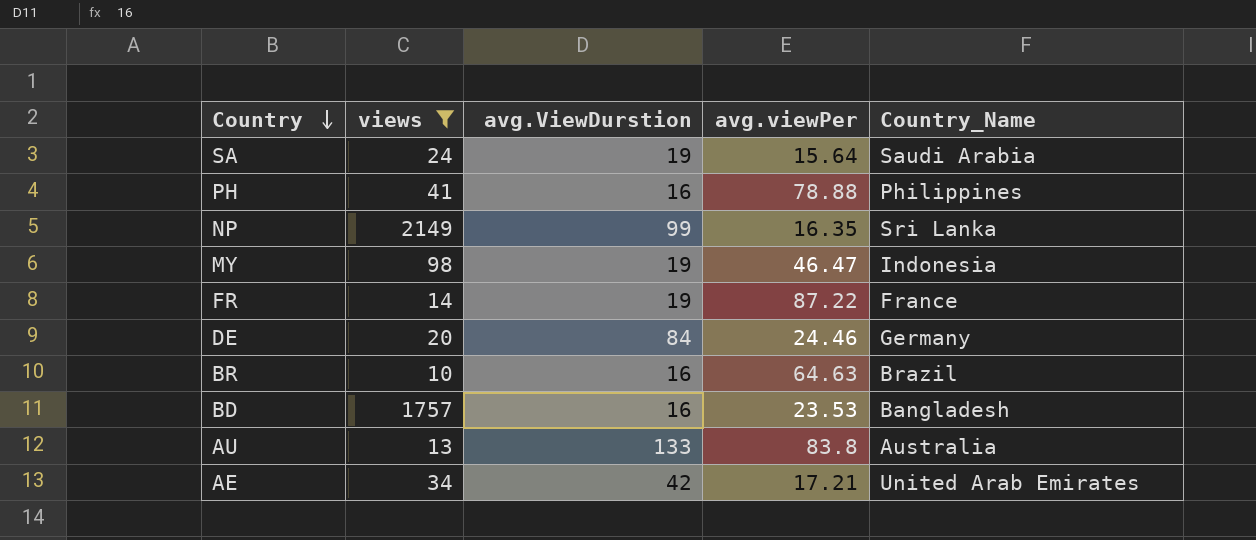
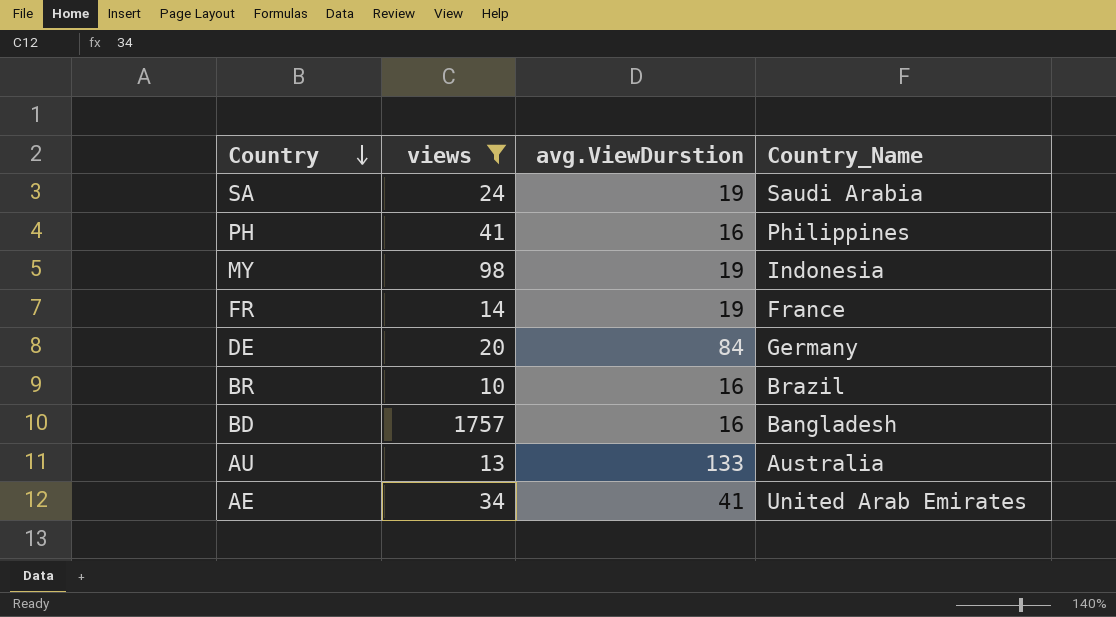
column avg.viewPer | position: 4 -> none
row NP: 2149 | 99 | 16.35 | Sri Lanka -> none
AE | avg.ViewDurstion: 42 -> 41

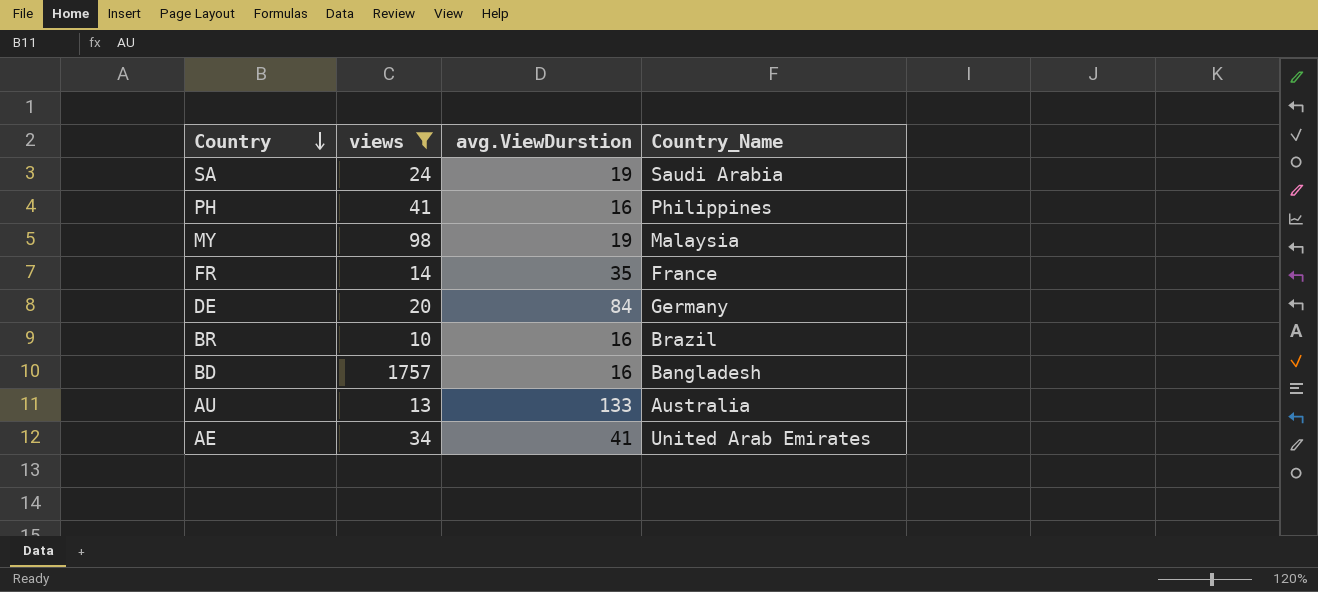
MY | Country_Name: Indonesia -> Malaysia
FR | avg.ViewDurstion: 19 -> 35

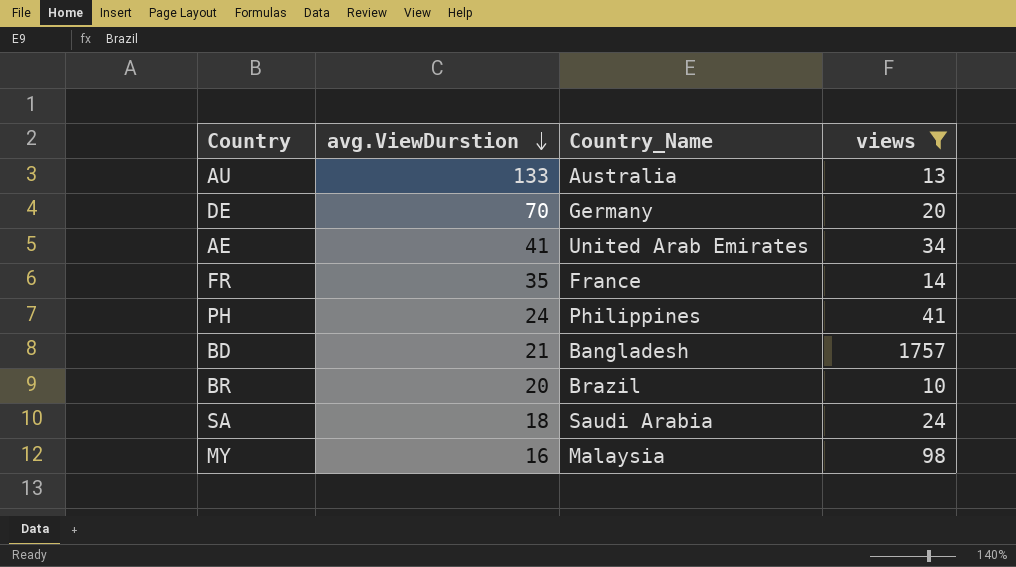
row order: Country descending -> avg.ViewDurstion descending
column views | position: 2 -> 4
DE | avg.ViewDurstion: 84 -> 70
PH | avg.ViewDurstion: 16 -> 24
BD | avg.ViewDurstion: 16 -> 21
BR | avg.ViewDurstion: 16 -> 20
SA | avg.ViewDurstion: 19 -> 18
MY | avg.ViewDurstion: 19 -> 16

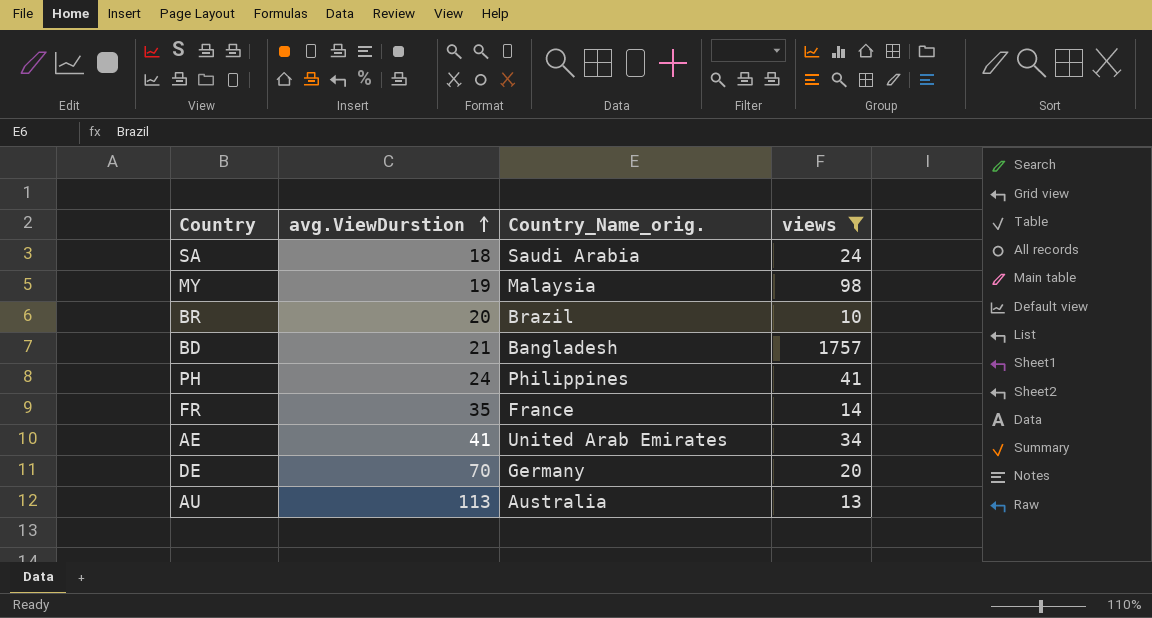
row order: avg.ViewDurstion descending -> avg.ViewDurstion ascending
column name: Country_Name -> Country_Name_orig.
MY | avg.ViewDurstion: 16 -> 19
AU | avg.ViewDurstion: 133 -> 113

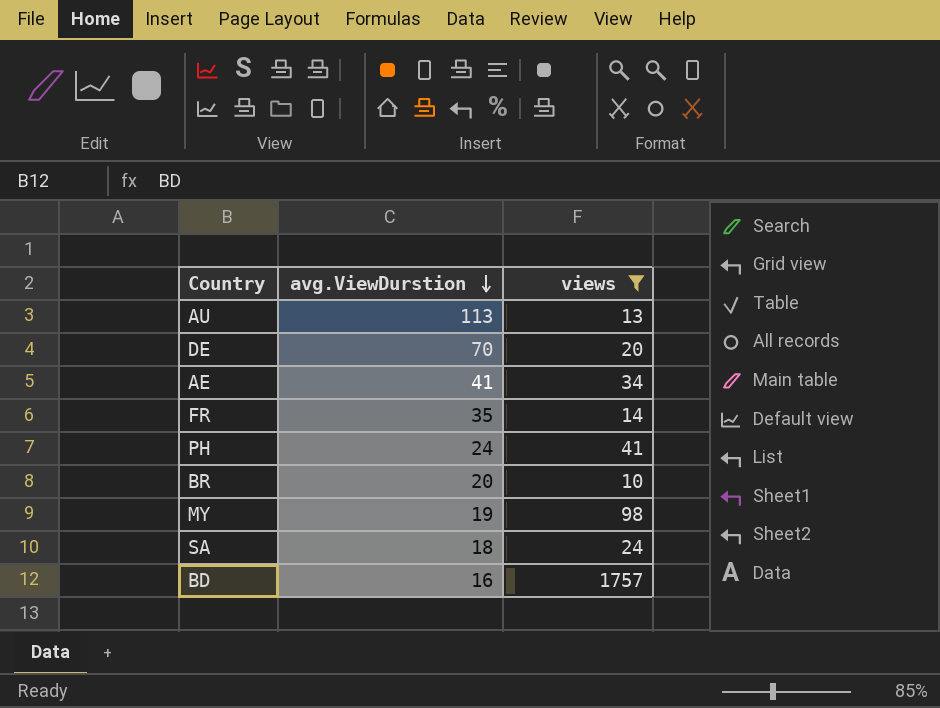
row order: avg.ViewDurstion ascending -> avg.ViewDurstion descending
column Country_Name_orig. | position: 3 -> none
BD | avg.ViewDurstion: 21 -> 16

